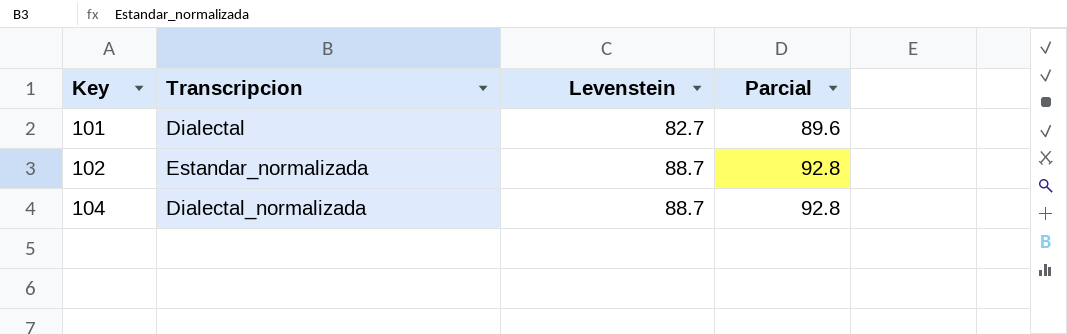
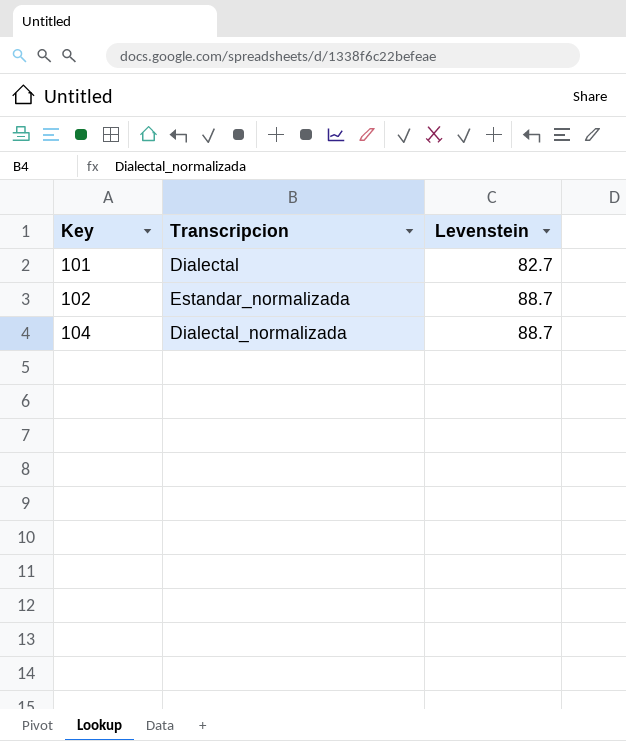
column Parcial | position: 4 -> none

